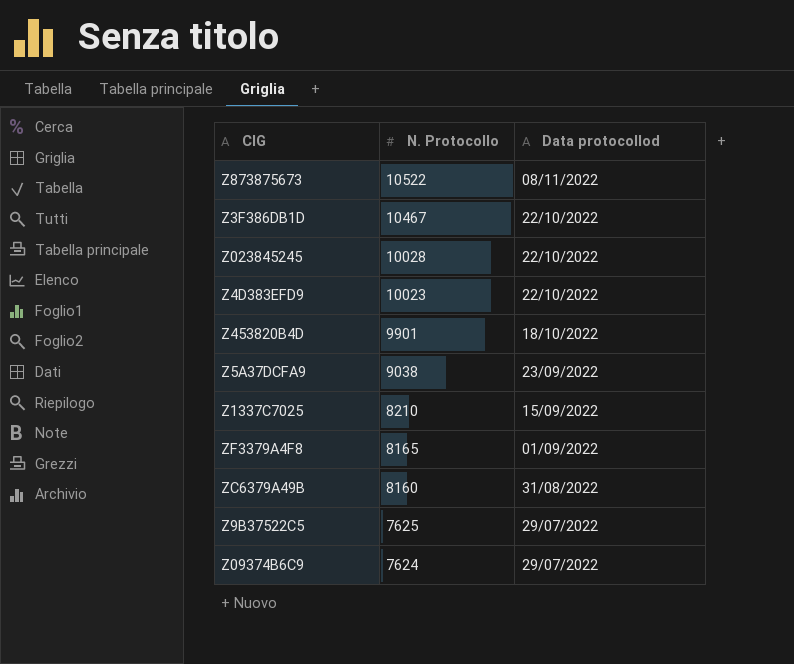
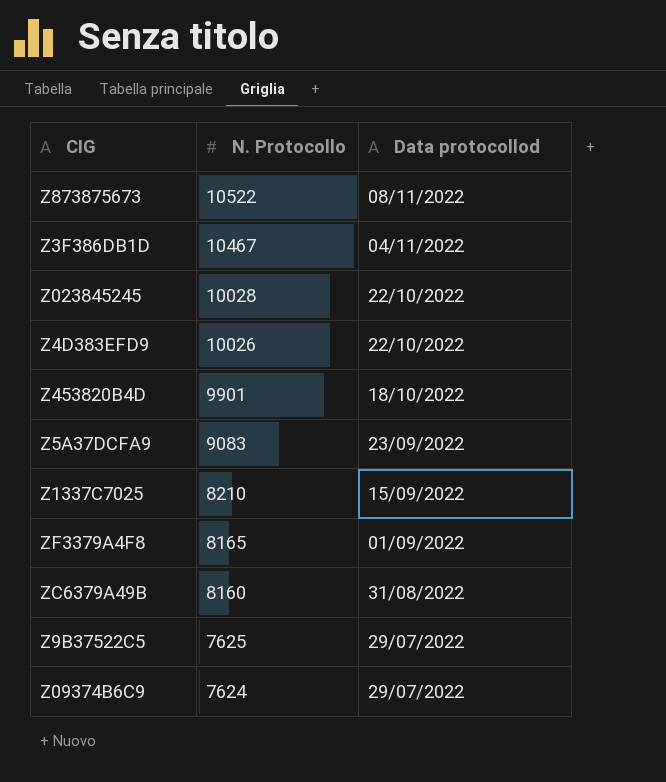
Z3F386DB1D | Data protocollod: 22/10/2022 -> 04/11/2022
Z4D383EFD9 | N. Protocollo: 10023 -> 10026
Z5A37DCFA9 | N. Protocollo: 9038 -> 9083

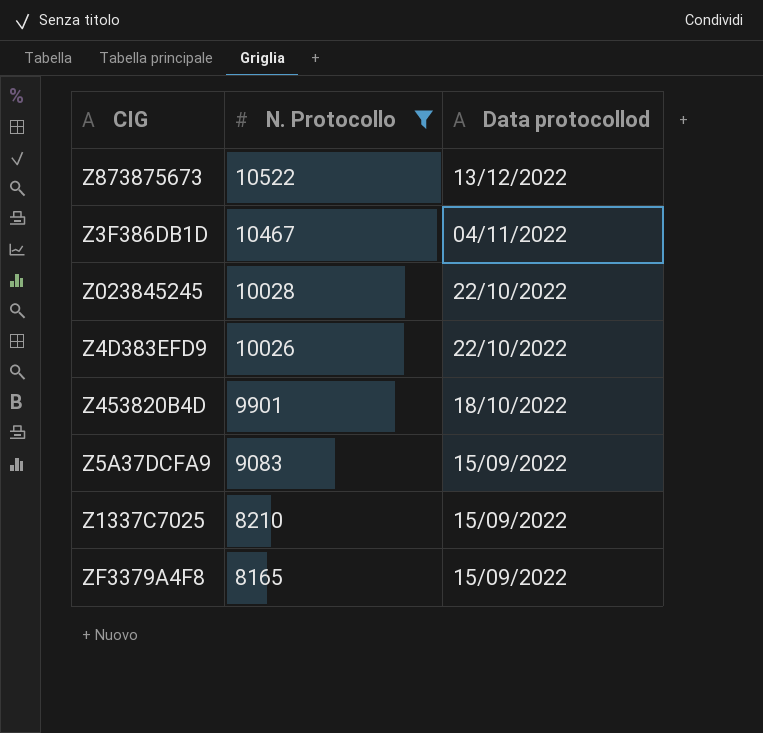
filter: none -> N. Protocollo >= 8165
Z873875673 | Data protocollod: 08/11/2022 -> 13/12/2022
Z5A37DCFA9 | Data protocollod: 23/09/2022 -> 15/09/2022
ZF3379A4F8 | Data protocollod: 01/09/2022 -> 15/09/2022

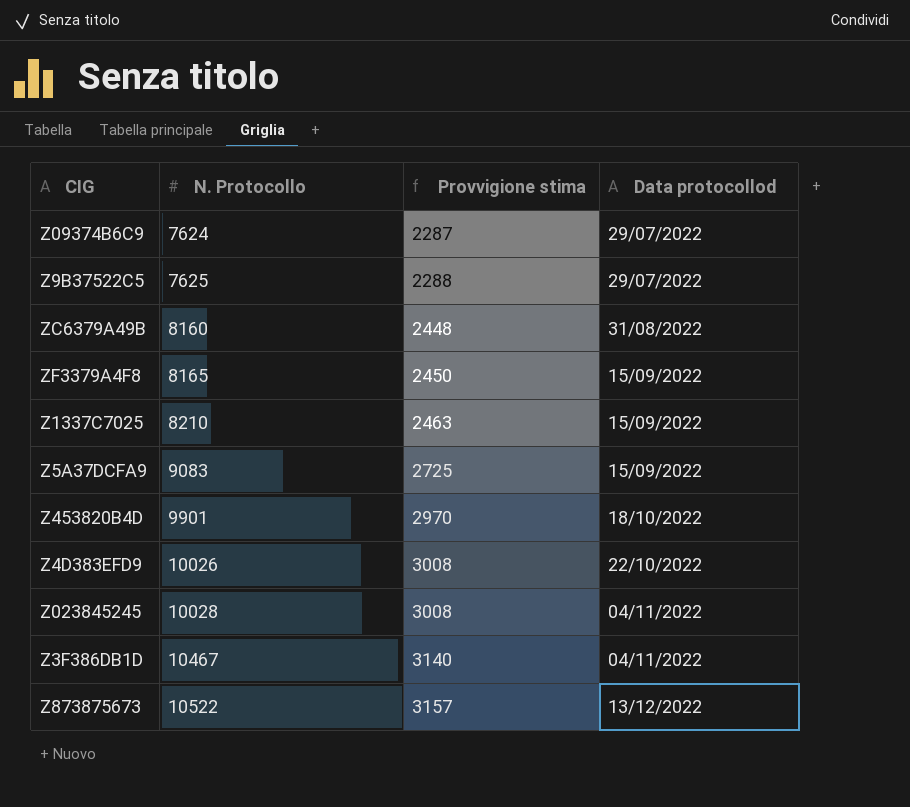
filter: N. Protocollo >= 8165 -> none
row order: N. Protocollo descending -> N. Protocollo ascending
column Provvigione stima | formula: none -> [N. Protocollo] * 0,3
Z023845245 | Data protocollod: 22/10/2022 -> 04/11/2022

